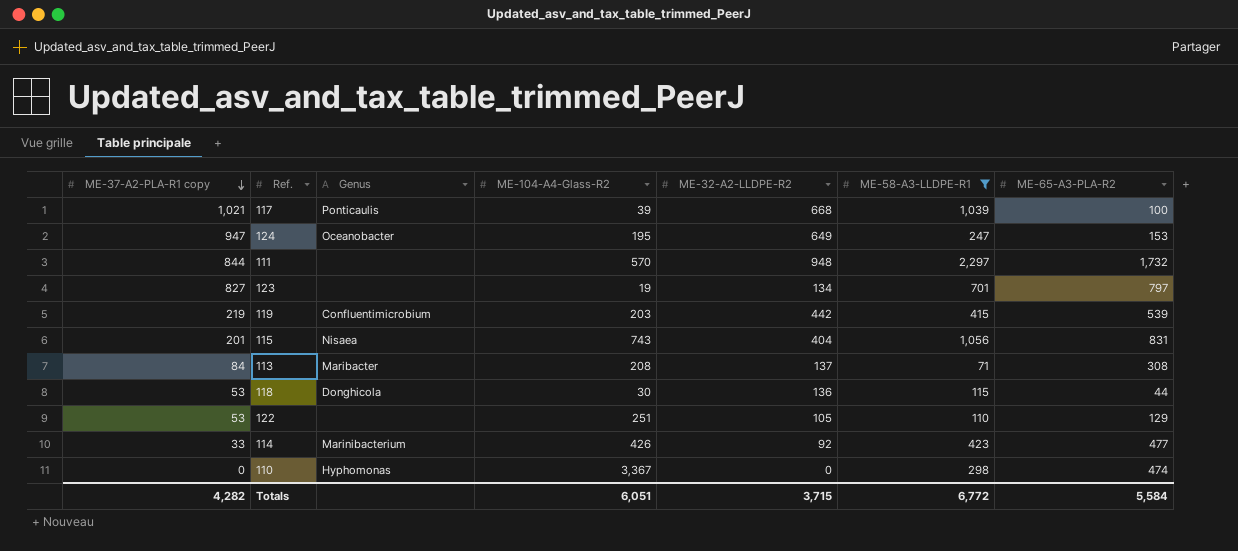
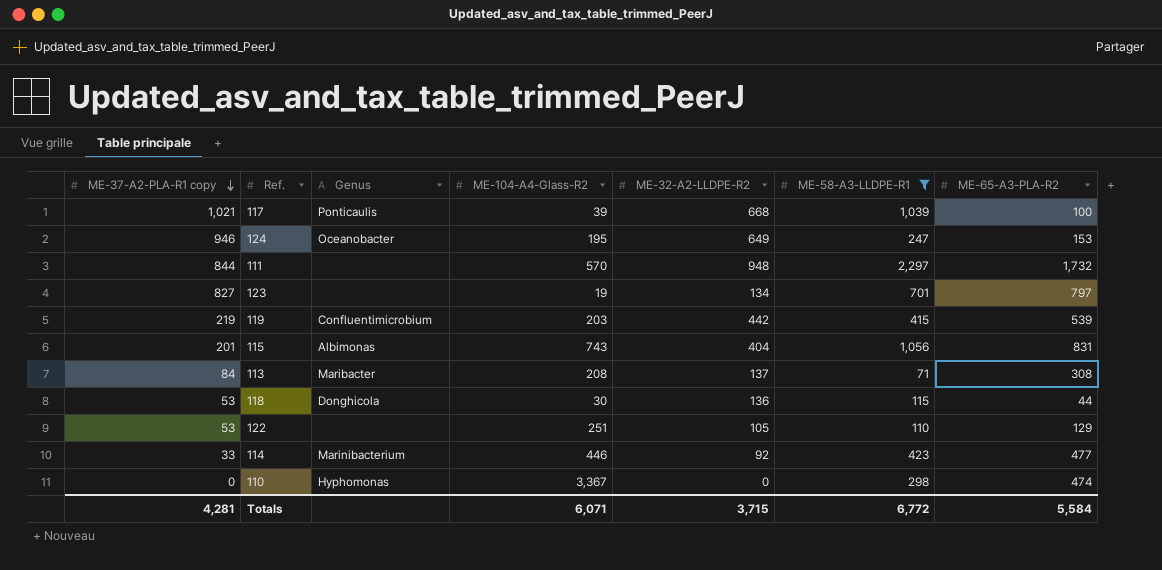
124 | ME-37-A2-PLA-R1 copy: 947 -> 946
115 | Genus: Nisaea -> Albimonas
114 | ME-104-A4-Glass-R2: 426 -> 446
Totals | ME-37-A2-PLA-R1 copy: 4,282 -> 4,281
Totals | ME-104-A4-Glass-R2: 6,051 -> 6,071

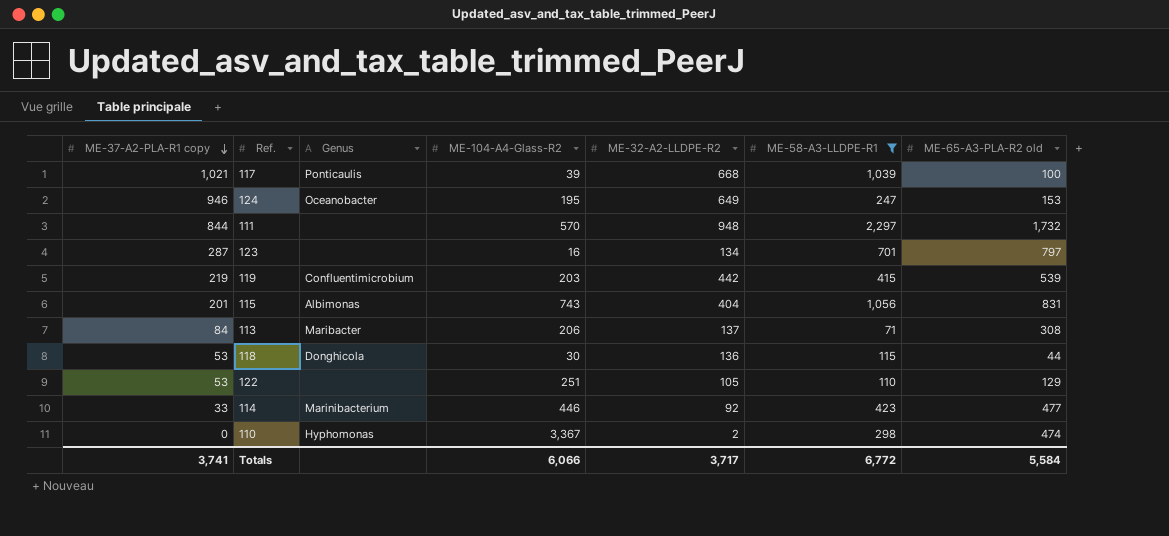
column name: ME-65-A3-PLA-R2 -> ME-65-A3-PLA-R2 old
123 | ME-37-A2-PLA-R1 copy: 827 -> 287
123 | ME-104-A4-Glass-R2: 19 -> 16
113 | ME-104-A4-Glass-R2: 208 -> 206
110 | ME-32-A2-LLDPE-R2: 0 -> 2
Totals | ME-37-A2-PLA-R1 copy: 4,281 -> 3,741
Totals | ME-104-A4-Glass-R2: 6,071 -> 6,066
Totals | ME-32-A2-LLDPE-R2: 3,715 -> 3,717

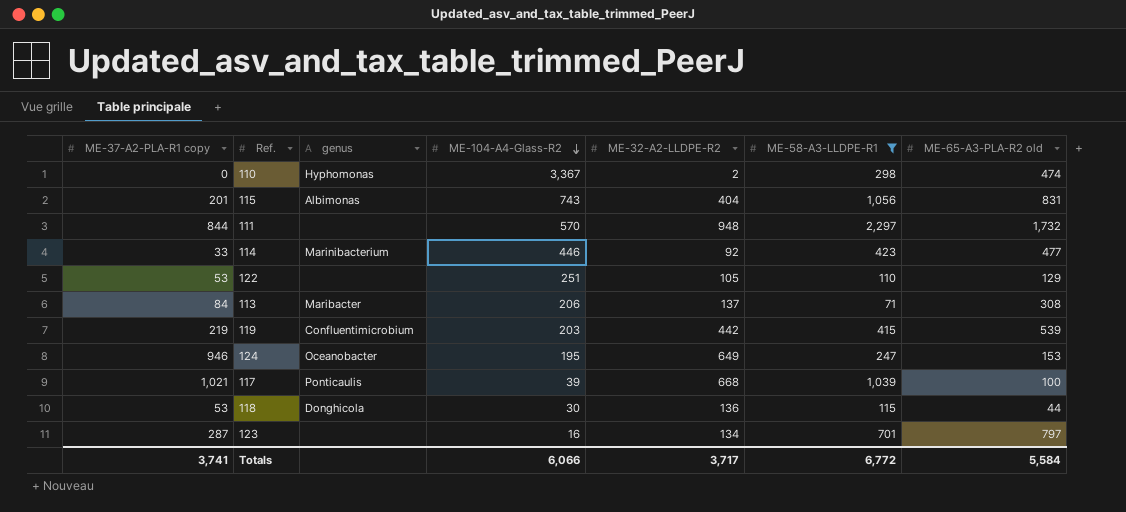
row order: ME-37-A2-PLA-R1 copy descending -> ME-104-A4-Glass-R2 descending
column name: Genus -> genus

